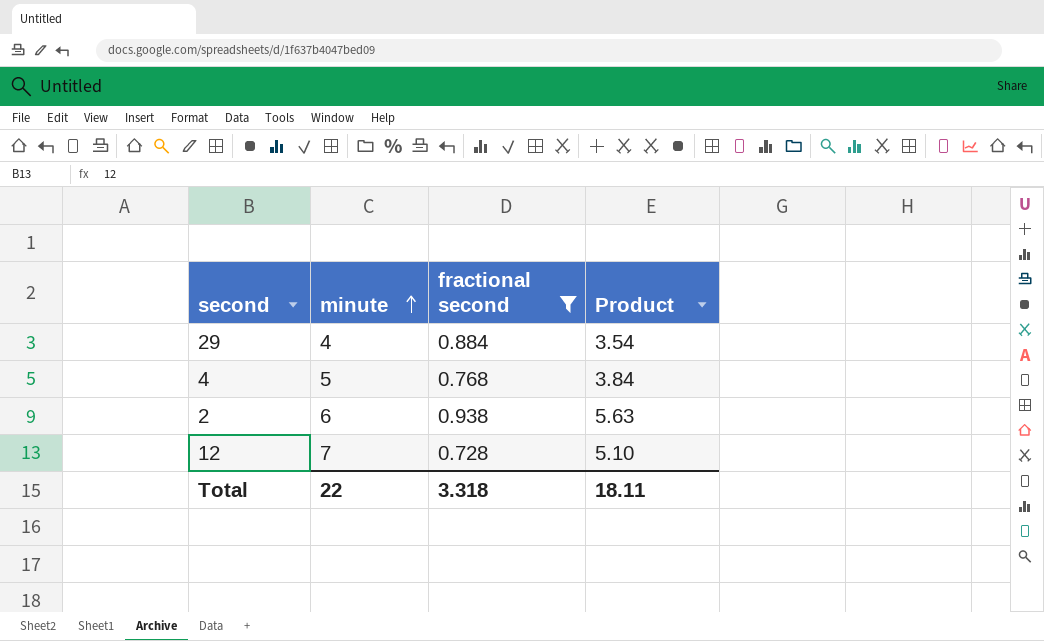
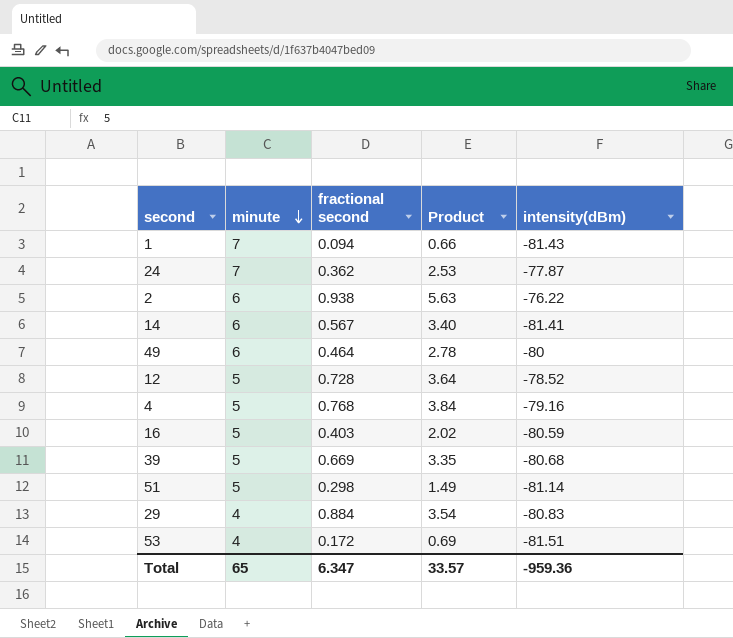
filter: fractional second >= 0.728 -> none
row order: minute ascending -> minute descending
column intensity(dBm) | position: none -> 5
12 | minute: 7 -> 5
12 | Product: 5.10 -> 3.64
Total | minute: 22 -> 65
Total | fractional second: 3.318 -> 6.347
Total | Product: 18.11 -> 33.57

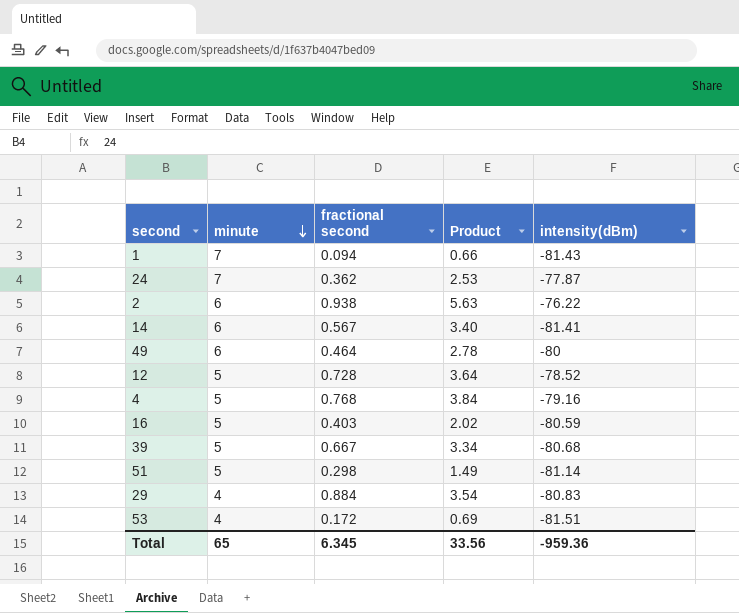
39 | fractional second: 0.669 -> 0.667
39 | Product: 3.35 -> 3.34
Total | fractional second: 6.347 -> 6.345
Total | Product: 33.57 -> 33.56

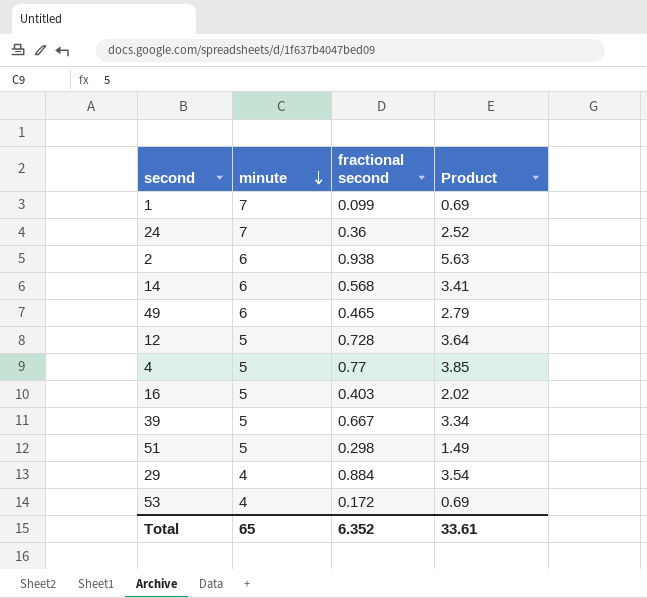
column intensity(dBm) | position: 5 -> none
1 | fractional second: 0.094 -> 0.099
1 | Product: 0.66 -> 0.69
24 | fractional second: 0.362 -> 0.36
24 | Product: 2.53 -> 2.52
14 | fractional second: 0.567 -> 0.568
14 | Product: 3.40 -> 3.41
49 | fractional second: 0.464 -> 0.465
49 | Product: 2.78 -> 2.79
4 | fractional second: 0.768 -> 0.77
4 | Product: 3.84 -> 3.85
Total | fractional second: 6.345 -> 6.352
Total | Product: 33.56 -> 33.61

